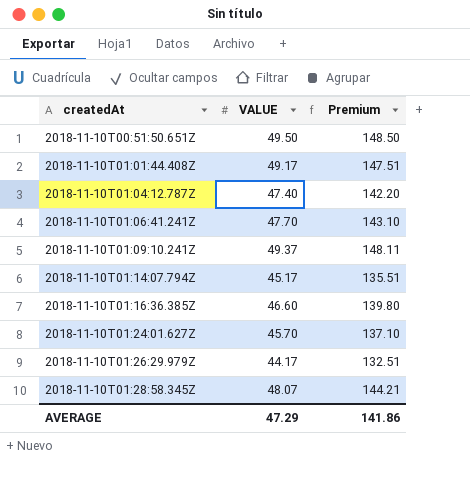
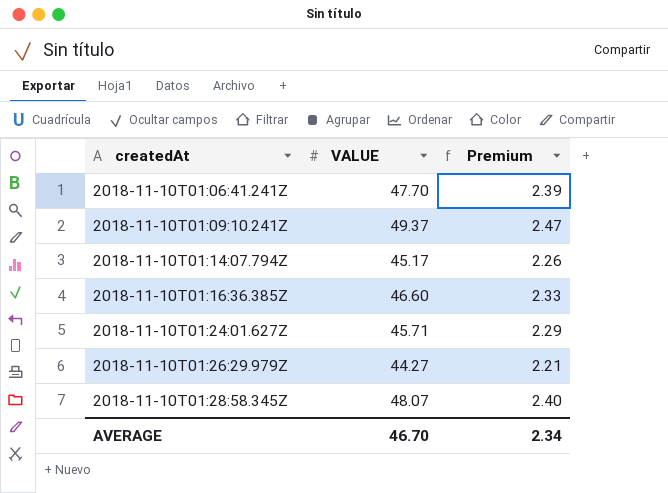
column Premium | formula: [VALUE] * 3 -> [VALUE] * 0.05
row 2018-11-10T00:51:50.651Z: 49.50 | 148.50 -> none
row 2018-11-10T01:01:44.408Z: 49.17 | 147.51 -> none
row 2018-11-10T01:04:12.787Z: 47.40 | 142.20 -> none
2018-11-10T01:24:01.627Z | VALUE: 45.70 -> 45.71
2018-11-10T01:26:29.979Z | VALUE: 44.17 -> 44.27
AVERAGE | VALUE: 47.29 -> 46.70
AVERAGE | Premium: 141.86 -> 2.34

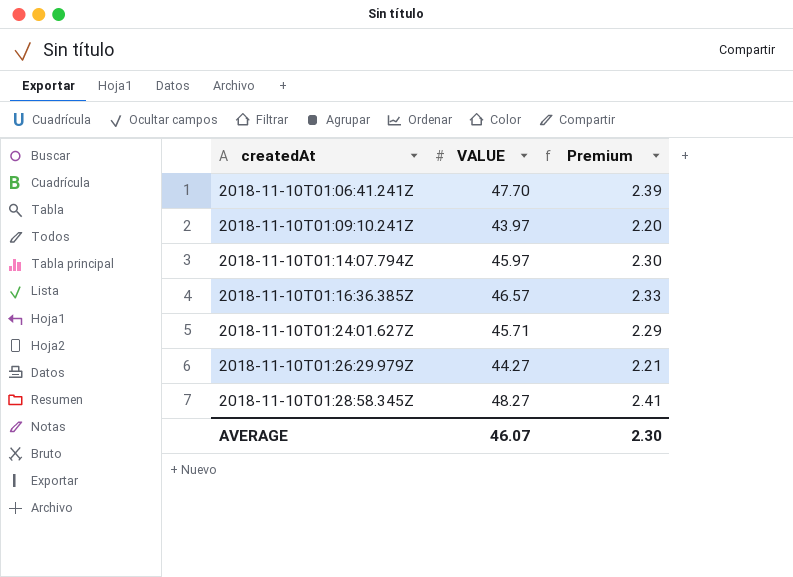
2018-11-10T01:09:10.241Z | VALUE: 49.37 -> 43.97
2018-11-10T01:09:10.241Z | Premium: 2.47 -> 2.20
2018-11-10T01:14:07.794Z | VALUE: 45.17 -> 45.97
2018-11-10T01:14:07.794Z | Premium: 2.26 -> 2.30
2018-11-10T01:16:36.385Z | VALUE: 46.60 -> 46.57
2018-11-10T01:28:58.345Z | VALUE: 48.07 -> 48.27
2018-11-10T01:28:58.345Z | Premium: 2.40 -> 2.41
AVERAGE | VALUE: 46.70 -> 46.07
AVERAGE | Premium: 2.34 -> 2.30

